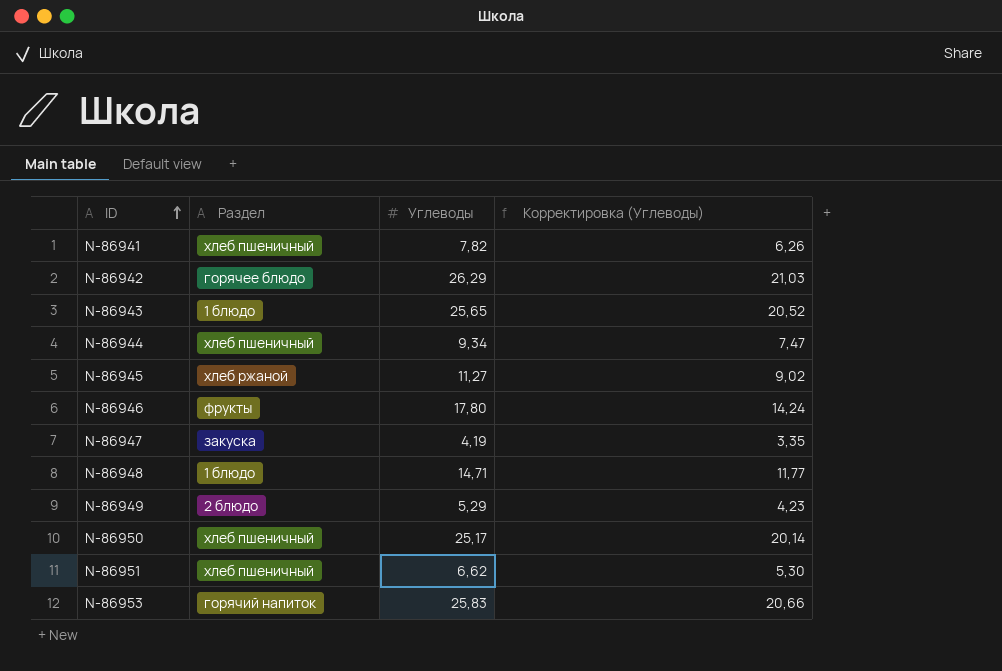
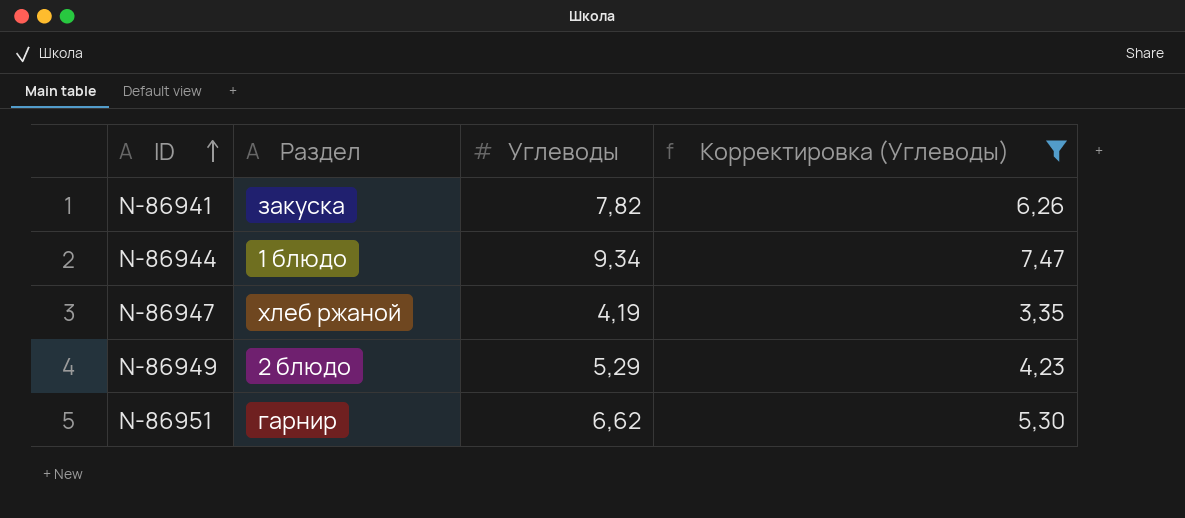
filter: none -> Корректировка (Углеводы) <= 7,47
N-86941 | Раздел: хлеб пшеничный -> закуска
N-86944 | Раздел: хлеб пшеничный -> 1 блюдо
N-86947 | Раздел: закуска -> хлеб ржаной
N-86951 | Раздел: хлеб пшеничный -> гарнир

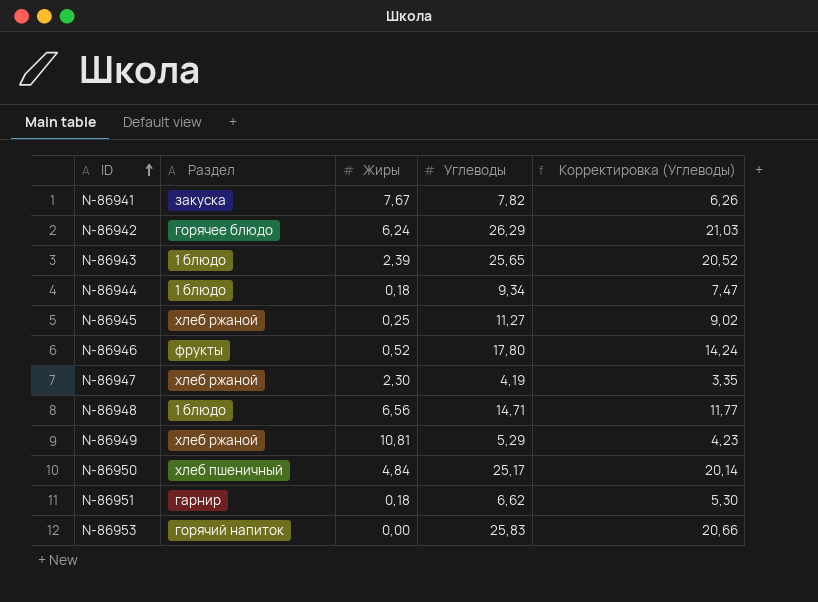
filter: Корректировка (Углеводы) <= 7,47 -> none
column Жиры | position: none -> 3
N-86949 | Раздел: 2 блюдо -> хлеб ржаной

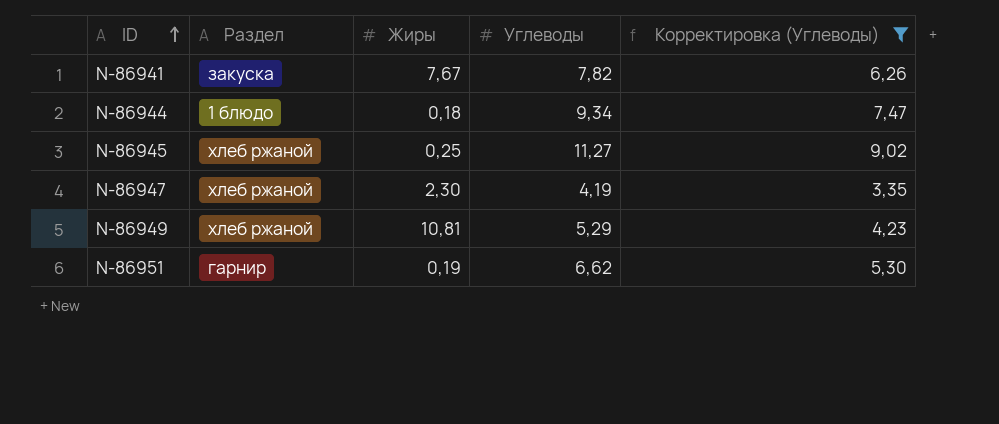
filter: none -> Корректировка (Углеводы) <= 9,02
N-86951 | Жиры: 0,18 -> 0,19

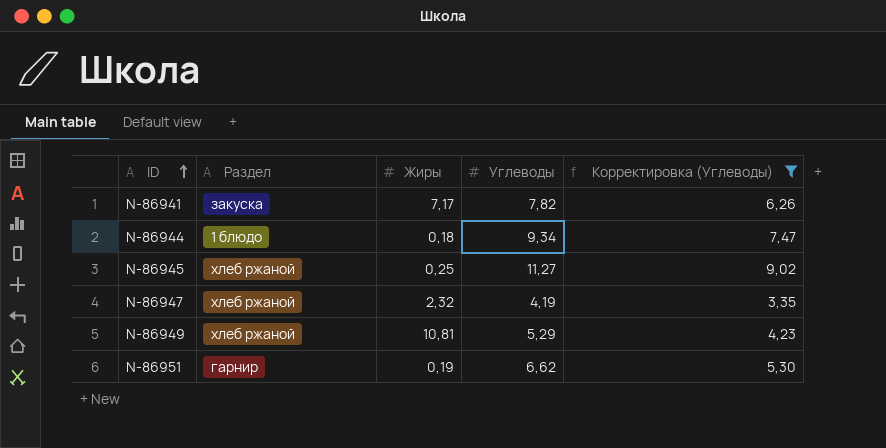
N-86941 | Жиры: 7,67 -> 7,17
N-86947 | Жиры: 2,30 -> 2,32

